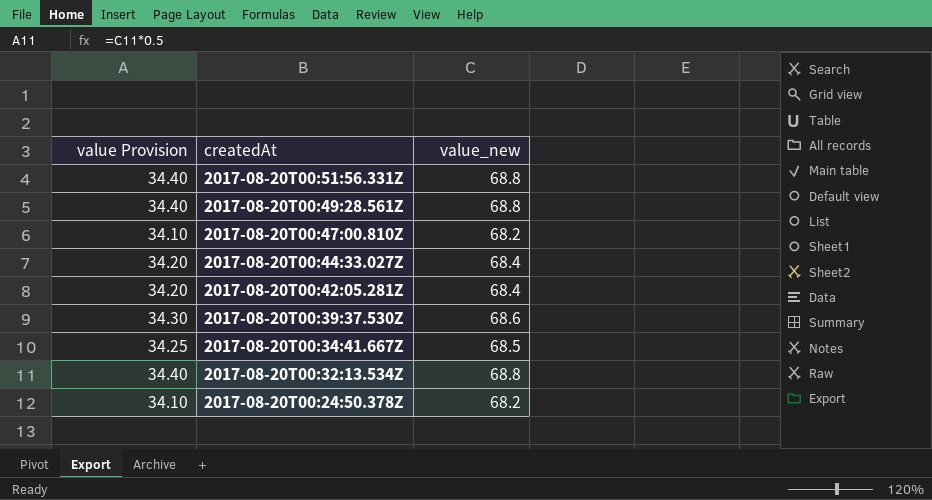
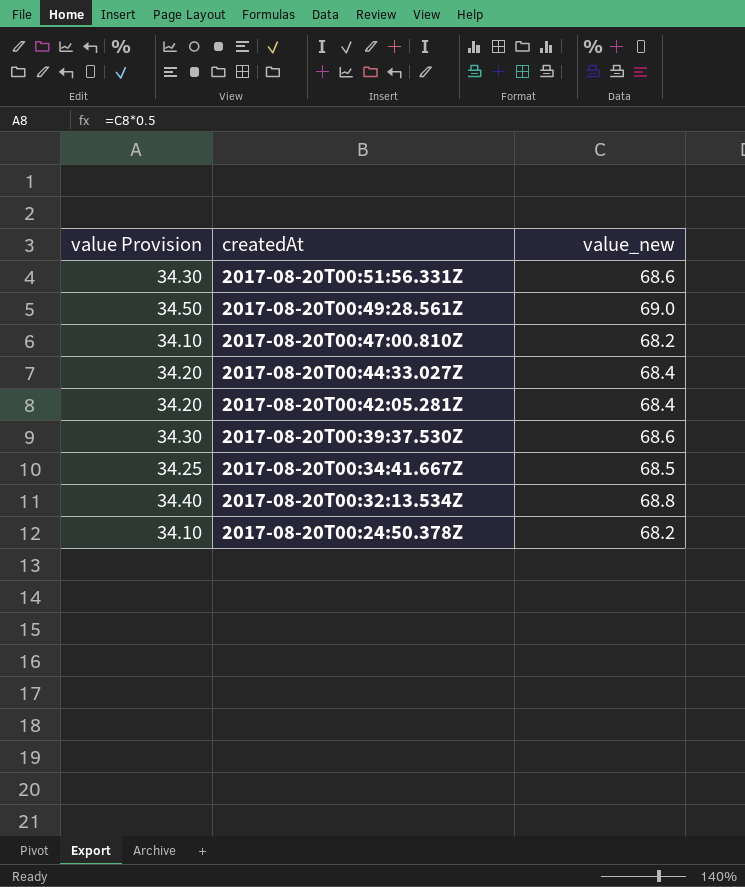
2017-08-20T00:51:56.331Z | value Provision: 34.40 -> 34.30
2017-08-20T00:51:56.331Z | value_new: 68.8 -> 68.6
2017-08-20T00:49:28.561Z | value Provision: 34.40 -> 34.50
2017-08-20T00:49:28.561Z | value_new: 68.8 -> 69.0

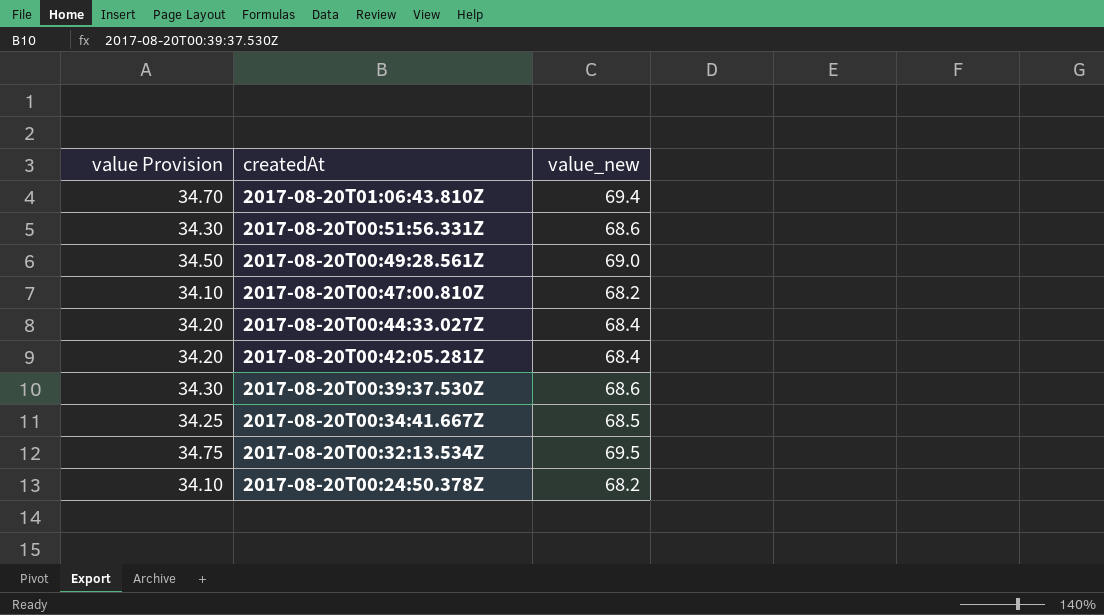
row 2017-08-20T01:06:43.810Z: none -> 34.70 | 69.4
2017-08-20T00:32:13.534Z | value Provision: 34.40 -> 34.75
2017-08-20T00:32:13.534Z | value_new: 68.8 -> 69.5

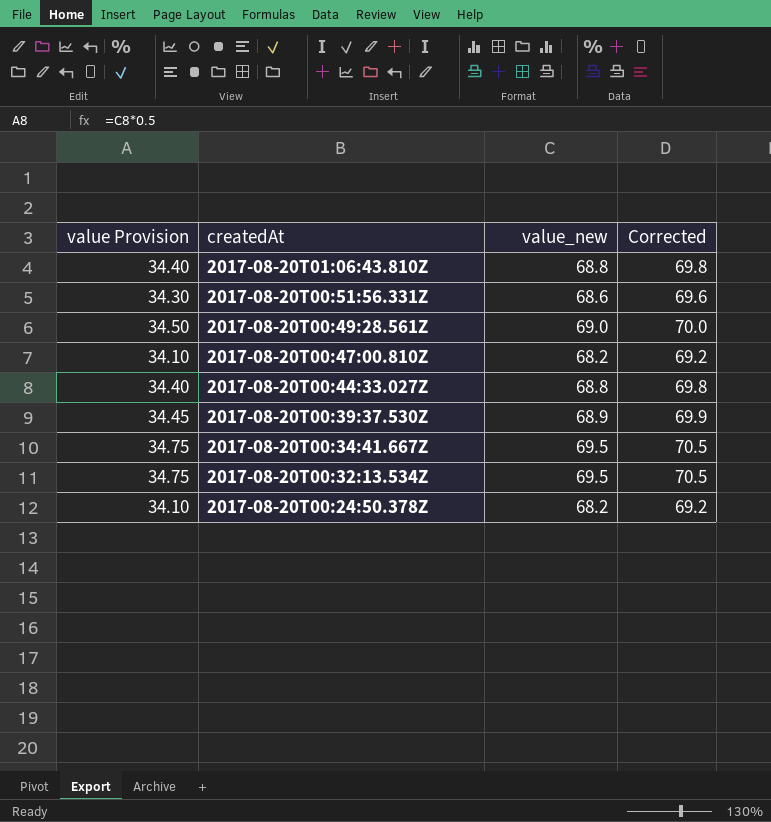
column Corrected | formula: none -> [value_new] + 1
row 2017-08-20T00:42:05.281Z: 34.20 | 68.4 -> none
2017-08-20T01:06:43.810Z | value Provision: 34.70 -> 34.40
2017-08-20T01:06:43.810Z | value_new: 69.4 -> 68.8
2017-08-20T00:44:33.027Z | value Provision: 34.20 -> 34.40
2017-08-20T00:44:33.027Z | value_new: 68.4 -> 68.8
2017-08-20T00:39:37.530Z | value Provision: 34.30 -> 34.45
2017-08-20T00:39:37.530Z | value_new: 68.6 -> 68.9
2017-08-20T00:34:41.667Z | value Provision: 34.25 -> 34.75
2017-08-20T00:34:41.667Z | value_new: 68.5 -> 69.5

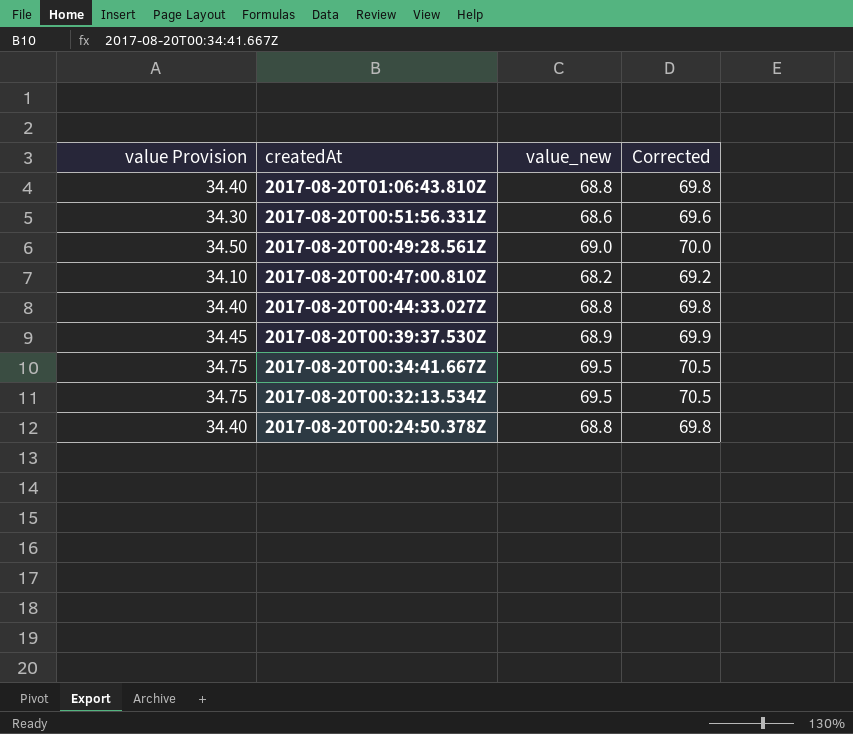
2017-08-20T00:24:50.378Z | value Provision: 34.10 -> 34.40
2017-08-20T00:24:50.378Z | value_new: 68.2 -> 68.8
2017-08-20T00:24:50.378Z | Corrected: 69.2 -> 69.8

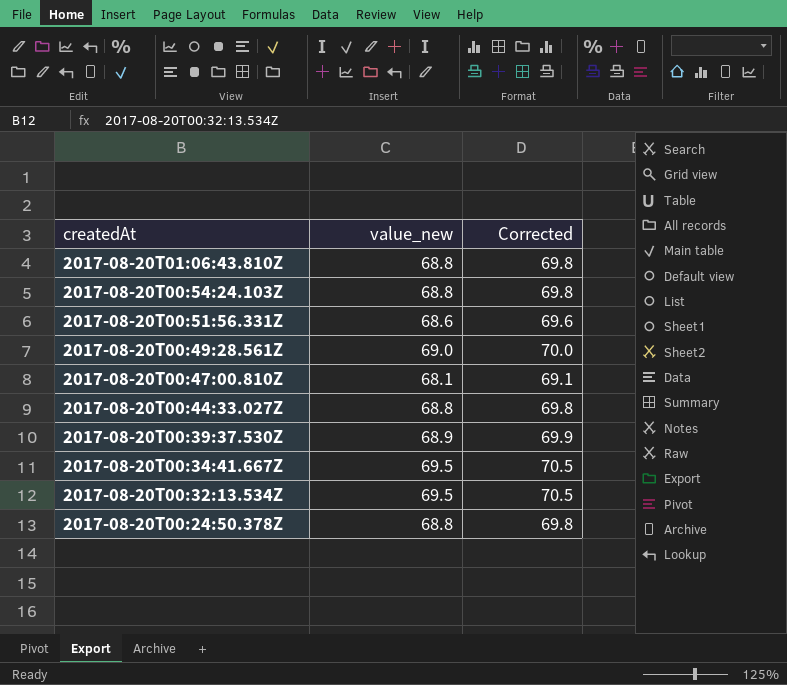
column value Provision | formula: [value_new] * 0.5 -> none
row 2017-08-20T00:54:24.103Z: none -> 68.8 | 69.8
2017-08-20T00:47:00.810Z | value_new: 68.2 -> 68.1
2017-08-20T00:47:00.810Z | Corrected: 69.2 -> 69.1

